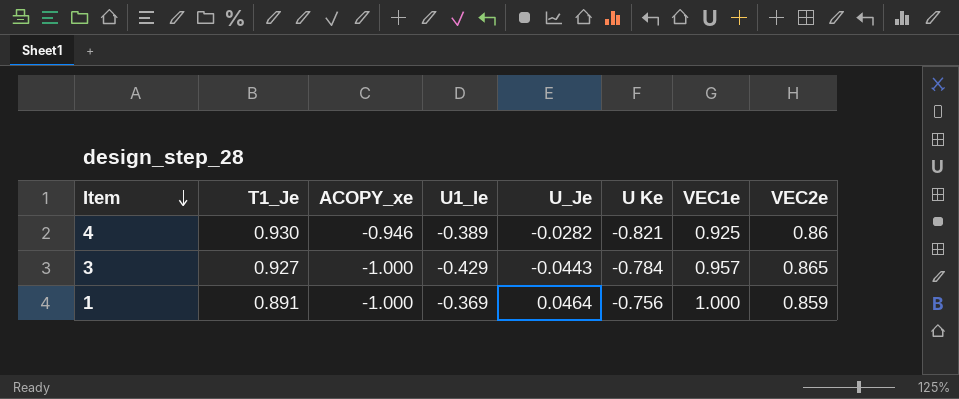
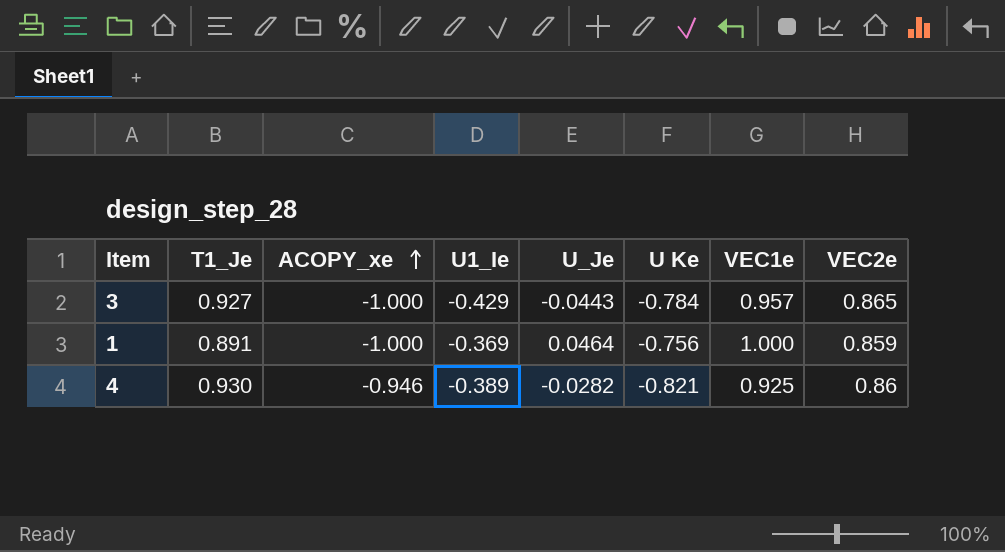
row order: Item descending -> ACOPY_xe ascending

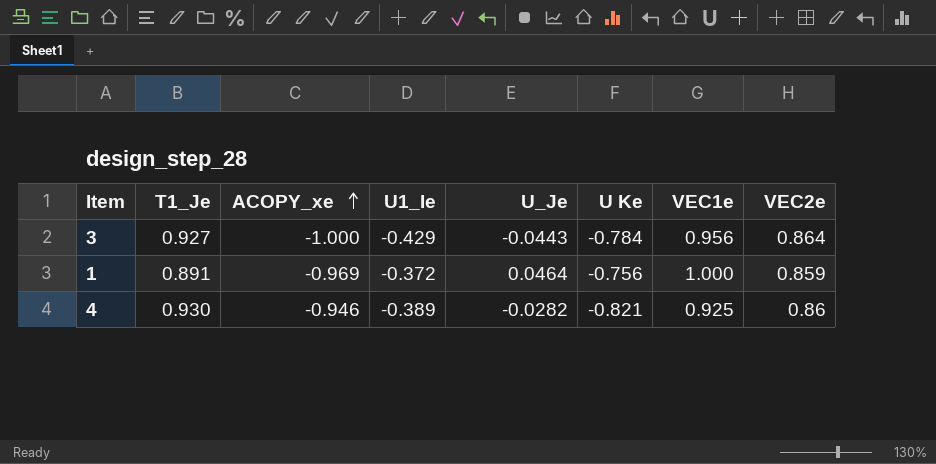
3 | VEC1e: 0.957 -> 0.956
3 | VEC2e: 0.865 -> 0.864
1 | ACOPY_xe: -1.000 -> -0.969
1 | U1_Ie: -0.369 -> -0.372

